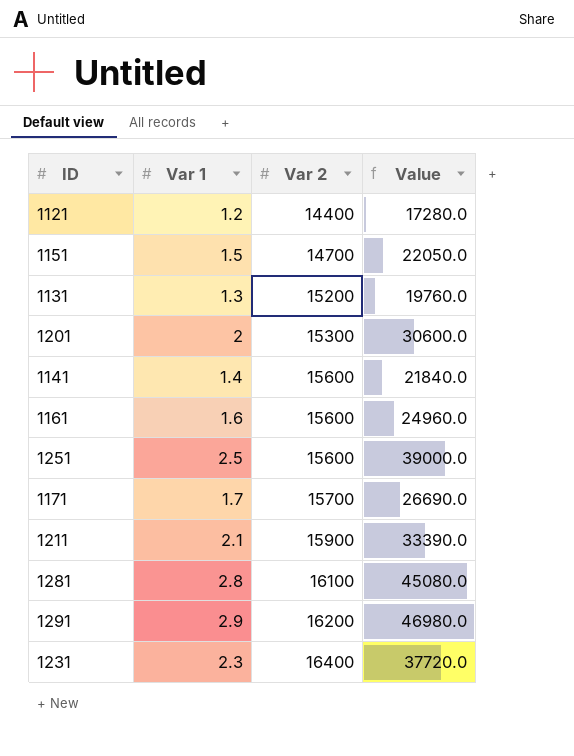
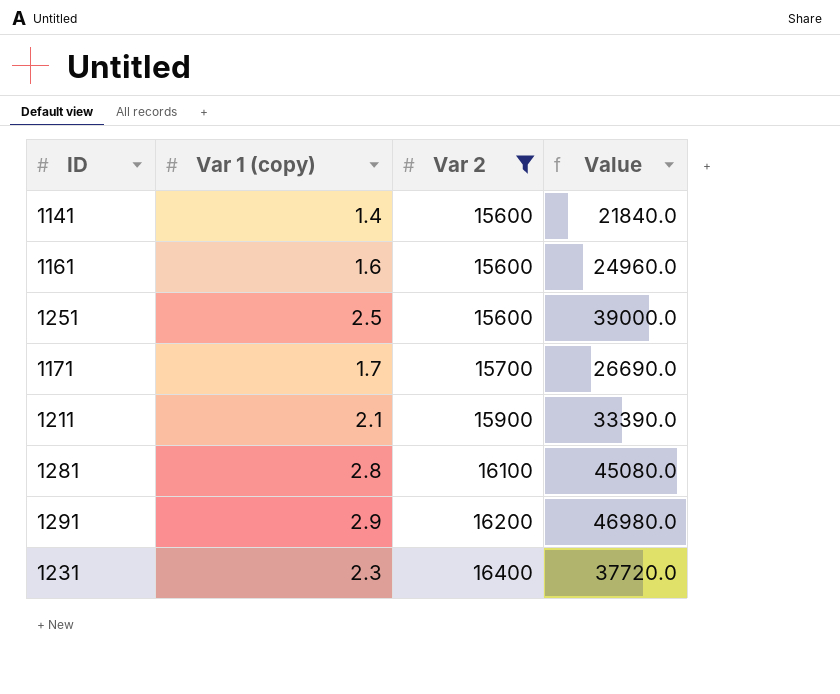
filter: none -> Var 2 >= 15600
column name: Var 1 -> Var 1 (copy)

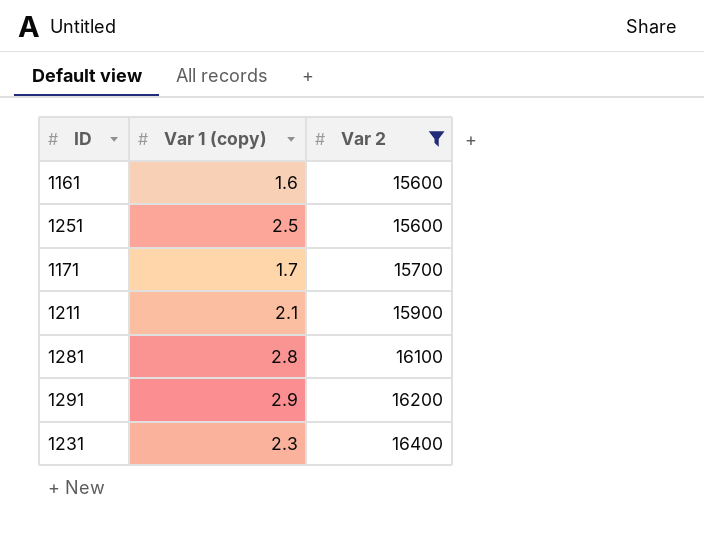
column Value | formula: [Var 1 (copy)] * [Var 2] -> none
row 1141: 1.4 | 15600 | 21840.0 -> none

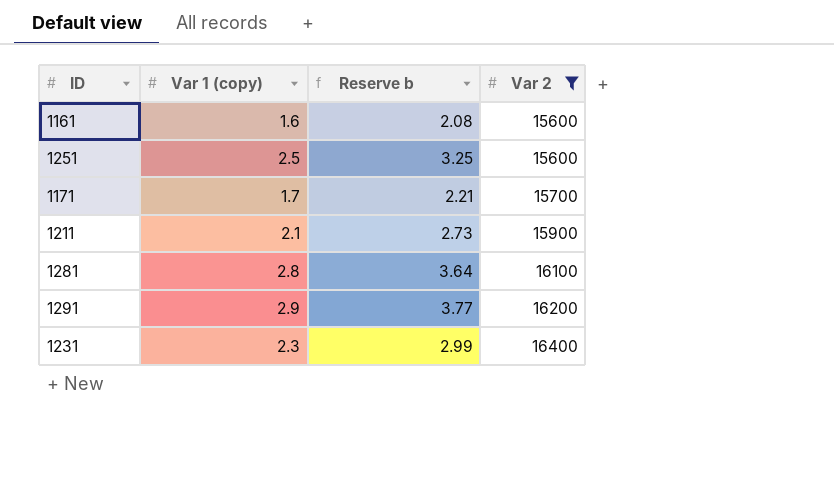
column Reserve b | formula: none -> [Var 1 (copy)] * 1.3

